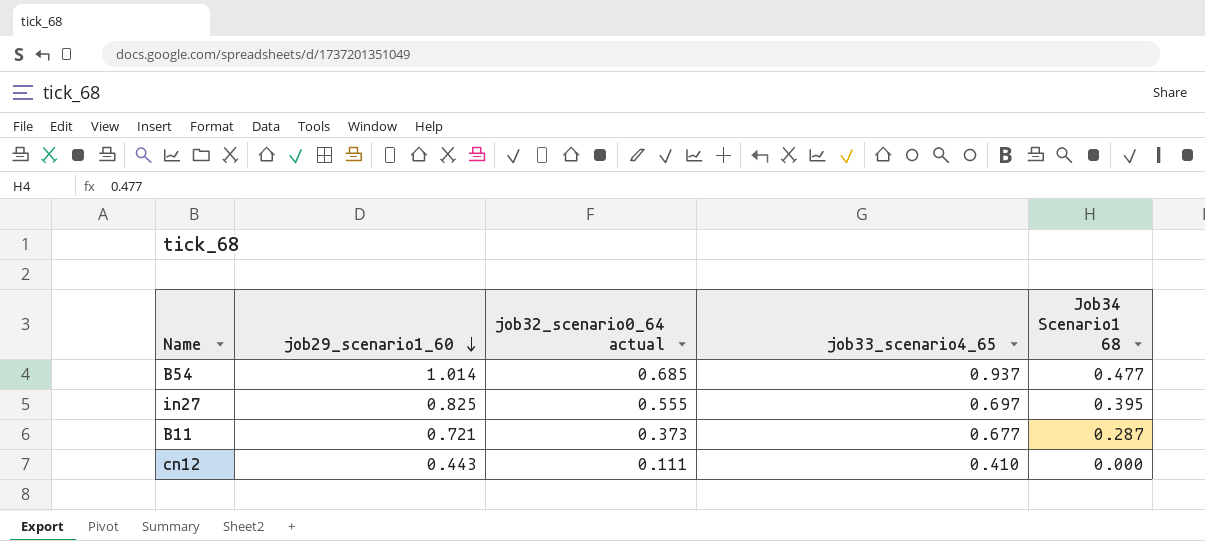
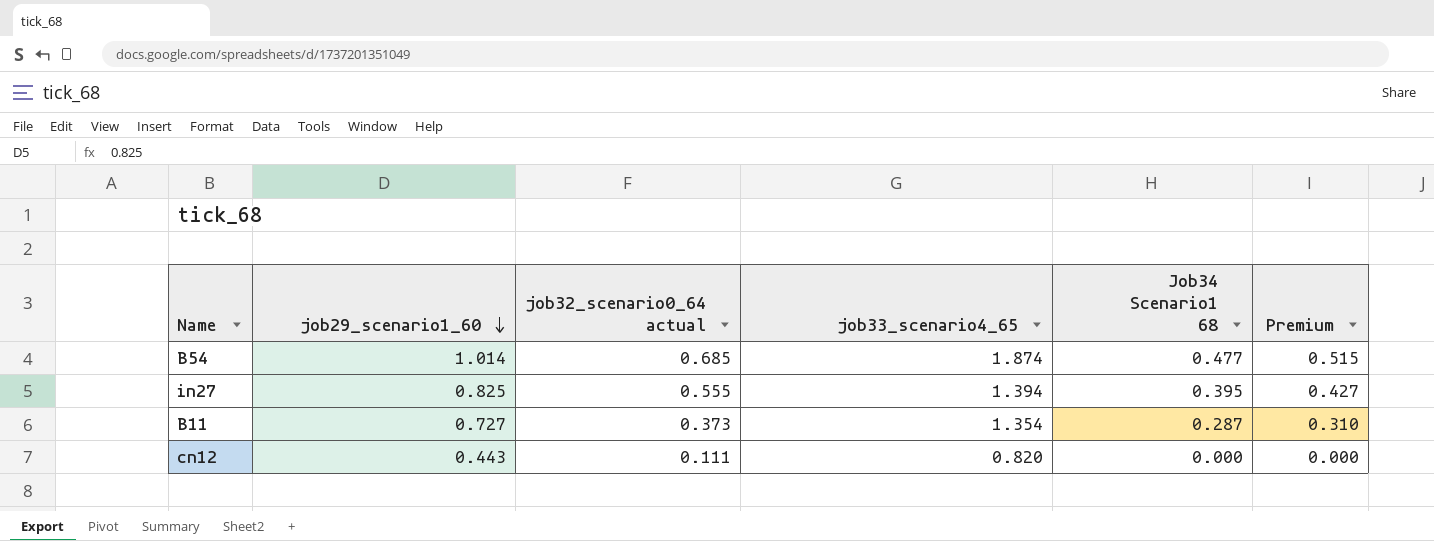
column Premium | formula: none -> [Job34 Scenario1 68] * 1.08
B54 | job33_scenario4_65: 0.937 -> 1.874
in27 | job33_scenario4_65: 0.697 -> 1.394
B11 | job29_scenario1_60: 0.721 -> 0.727
B11 | job33_scenario4_65: 0.677 -> 1.354
cn12 | job33_scenario4_65: 0.410 -> 0.820

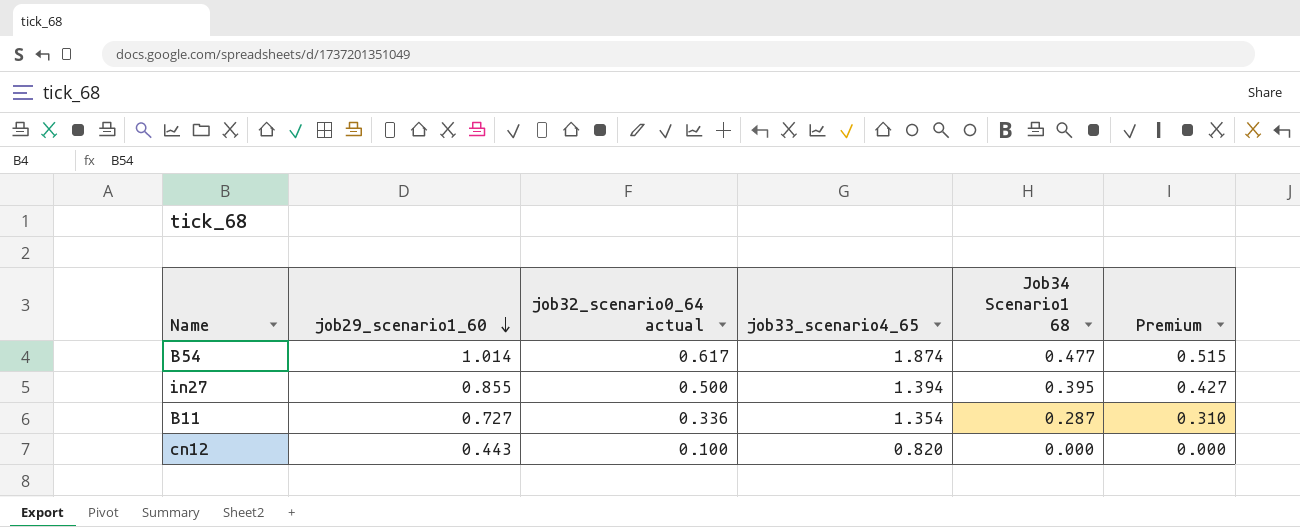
B54 | job32_scenario0_64 actual: 0.685 -> 0.617
in27 | job29_scenario1_60: 0.825 -> 0.855
in27 | job32_scenario0_64 actual: 0.555 -> 0.500
B11 | job32_scenario0_64 actual: 0.373 -> 0.336
cn12 | job32_scenario0_64 actual: 0.111 -> 0.100

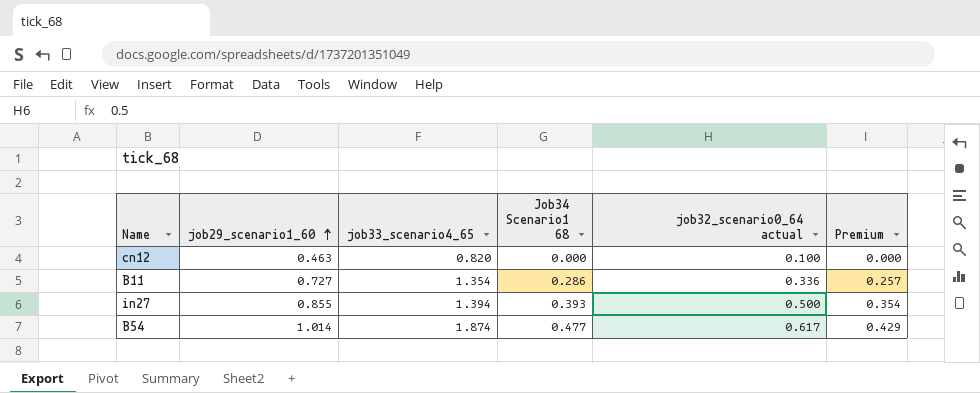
row order: job29_scenario1_60 descending -> job29_scenario1_60 ascending
column job32_scenario0_64 actual | position: 3 -> 5
column Premium | formula: [Job34 Scenario1 68] * 1.08 -> [Job34 Scenario1 68] * 0.9
cn12 | job29_scenario1_60: 0.443 -> 0.463
B11 | Job34 Scenario1 68: 0.287 -> 0.286
in27 | Job34 Scenario1 68: 0.395 -> 0.393

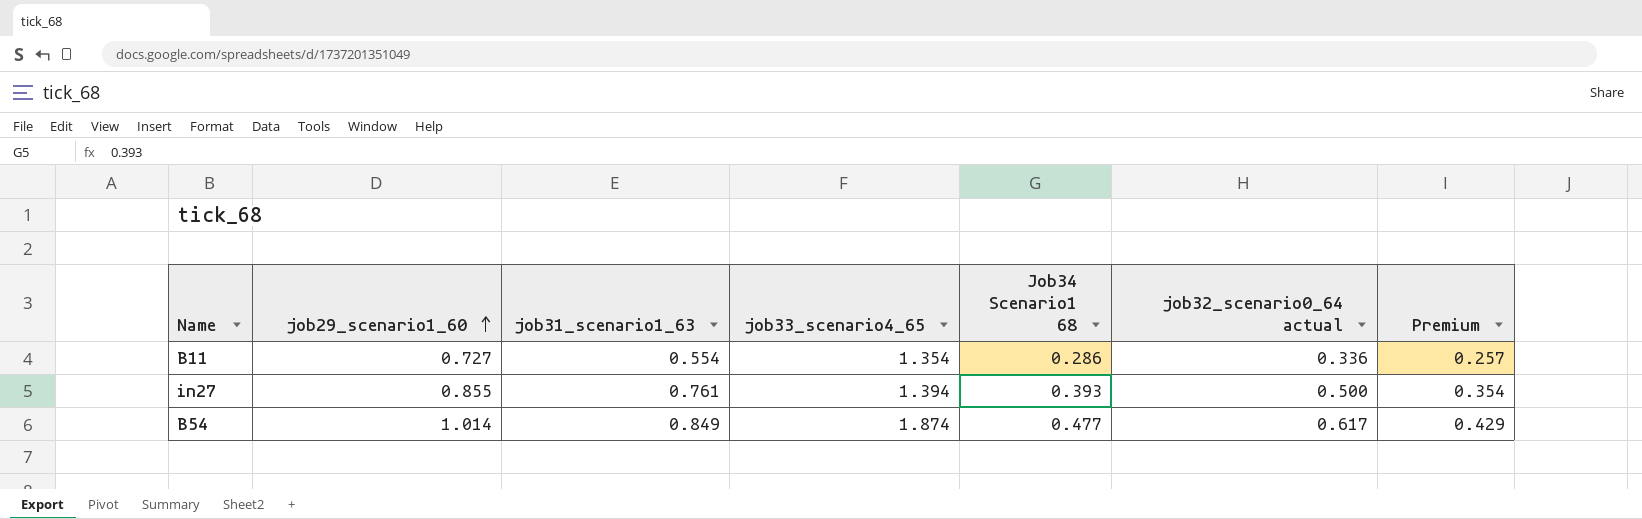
column job31_scenario1_63 | position: none -> 3
row cn12: 0.463 | 0.820 | 0.000 | 0.100 | 0.000 -> none

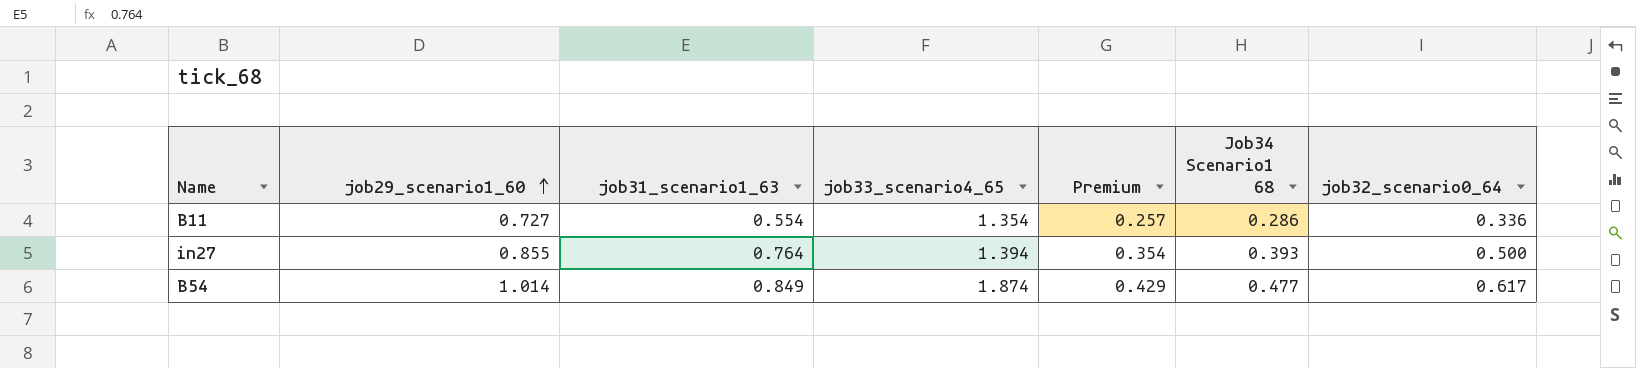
column Premium | position: 7 -> 5
column name: job32_scenario0_64 actual -> job32_scenario0_64
in27 | job31_scenario1_63: 0.761 -> 0.764

